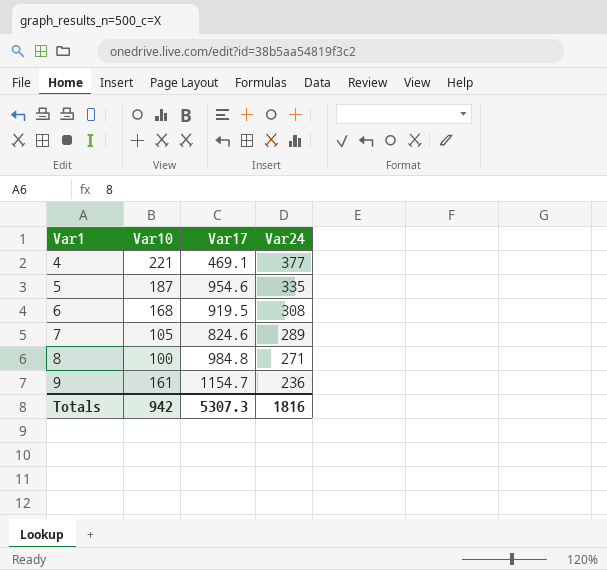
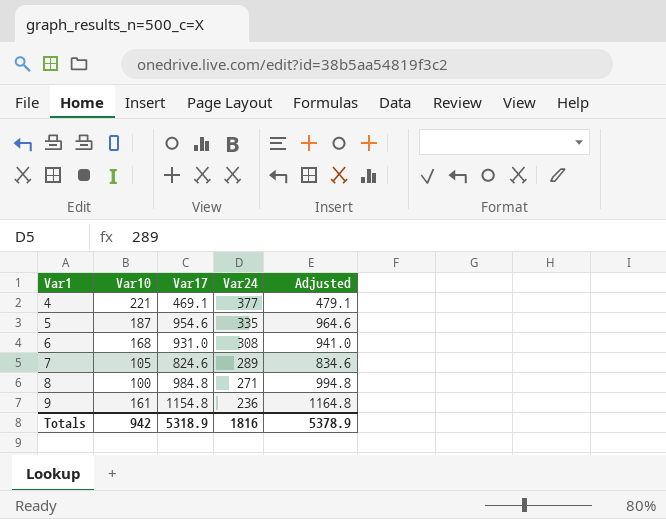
column Adjusted | formula: none -> [Var17] + 10
6 | Var17: 919.5 -> 931.0
9 | Var17: 1154.7 -> 1154.8
Totals | Var17: 5307.3 -> 5318.9

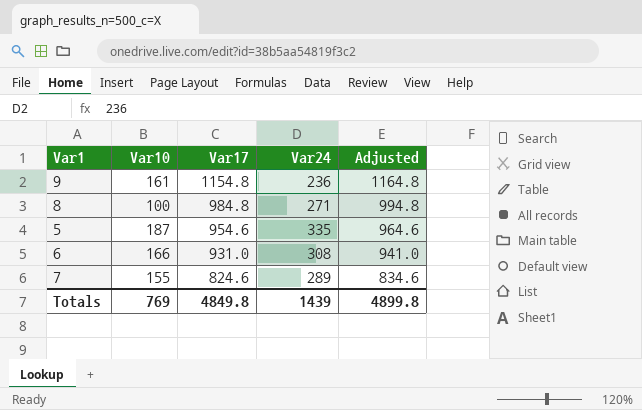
row order: Var1 ascending -> Var17 descending
row 4: 221 | 469.1 | 377 | 479.1 -> none
6 | Var10: 168 -> 166
7 | Var10: 105 -> 155
Totals | Var10: 942 -> 769
Totals | Var17: 5318.9 -> 4849.8
Totals | Var24: 1816 -> 1439
Totals | Adjusted: 5378.9 -> 4899.8

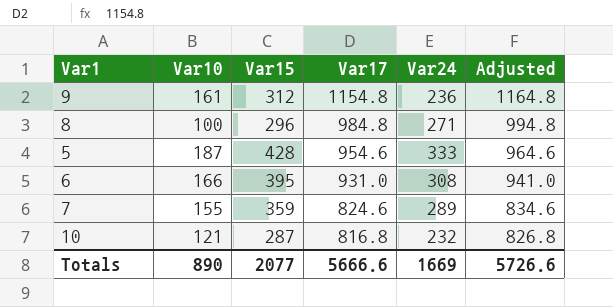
column Var15 | position: none -> 3
5 | Var24: 335 -> 333
row 10: none -> 121 | 287 | 816.8 | 232 | 826.8
Totals | Var10: 769 -> 890
Totals | Var17: 4849.8 -> 5666.6
Totals | Var24: 1439 -> 1669
Totals | Adjusted: 4899.8 -> 5726.6

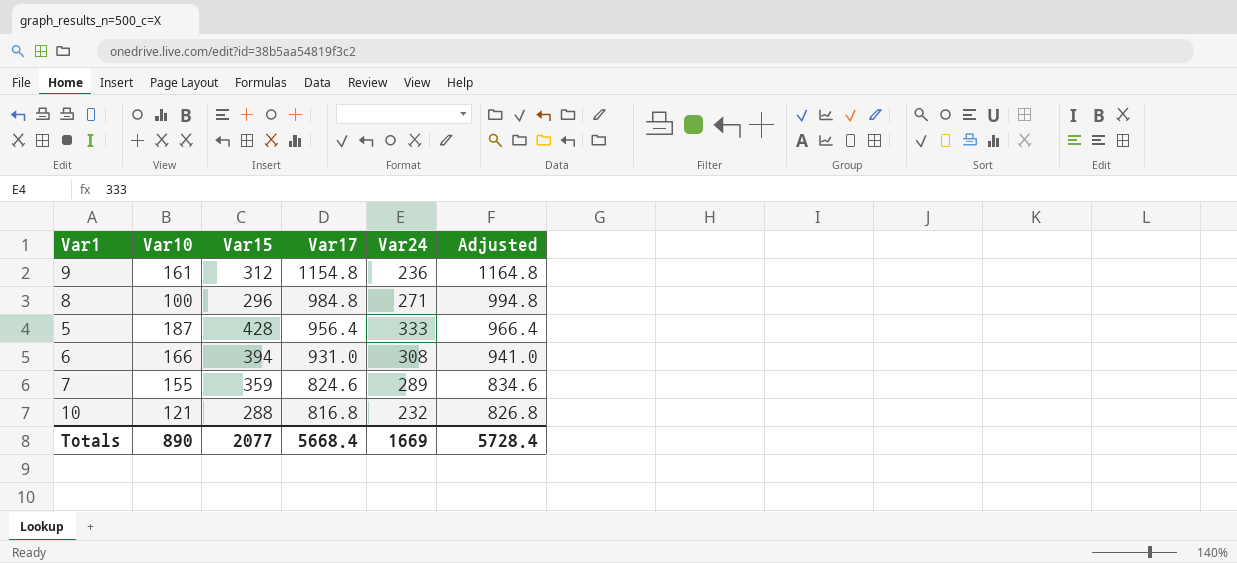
5 | Var17: 954.6 -> 956.4
5 | Adjusted: 964.6 -> 966.4
6 | Var15: 395 -> 394
10 | Var15: 287 -> 288
Totals | Var17: 5666.6 -> 5668.4
Totals | Adjusted: 5726.6 -> 5728.4

